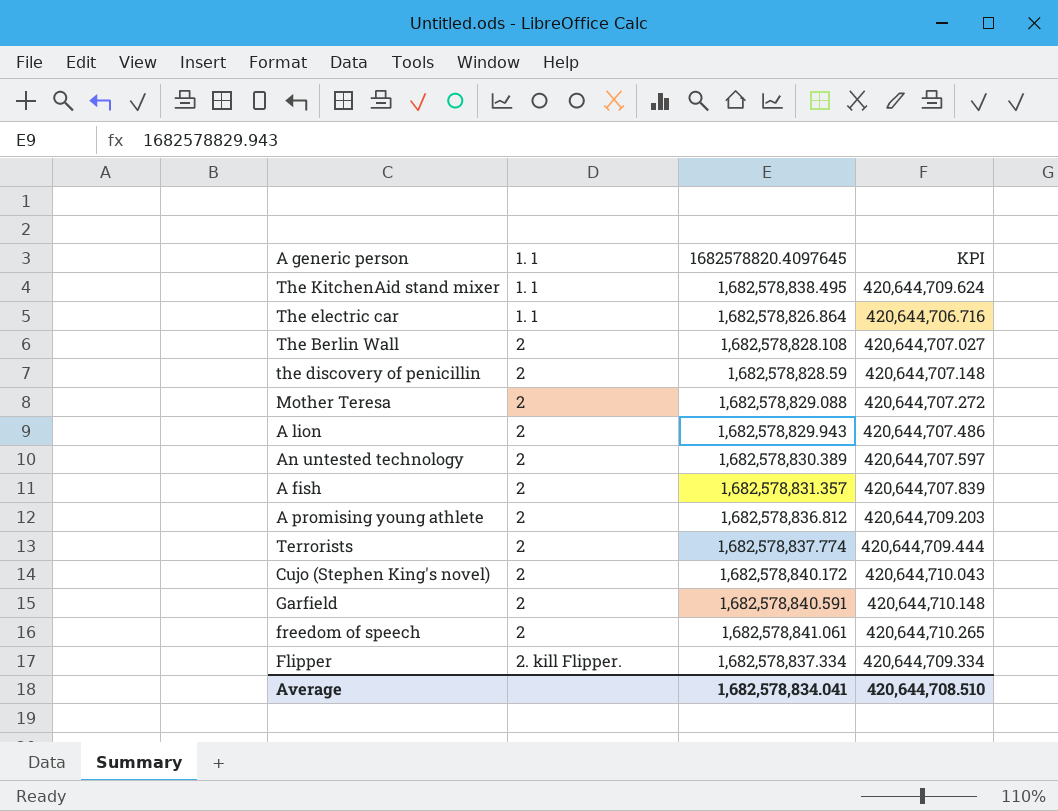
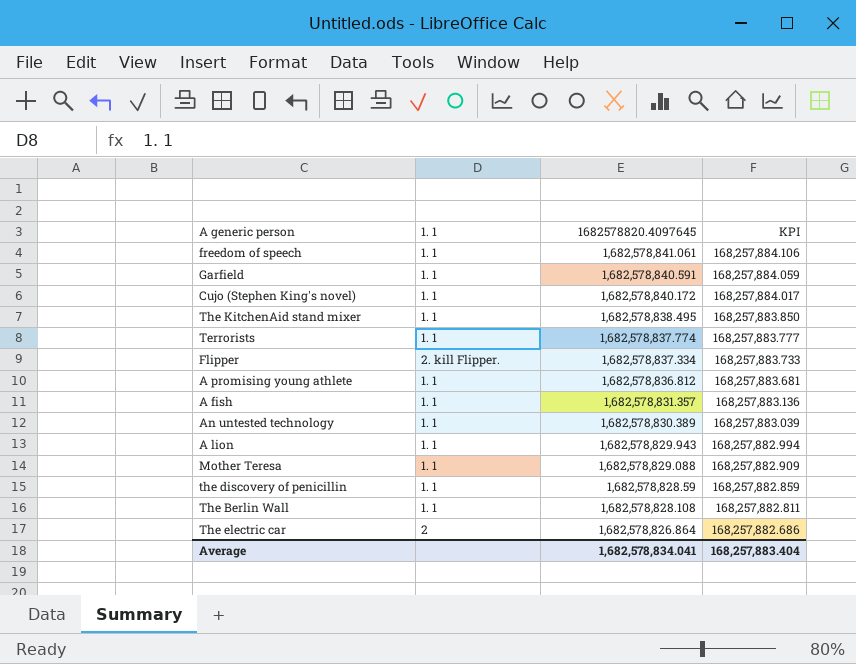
row order: 1. 1 ascending -> 1682578820.4097645 descending
column KPI | formula: [1682578820.4097645] * 0.25 -> [1682578820.4097645] * 0.1
freedom of speech | 1. 1: 2 -> 1. 1
Garfield | 1. 1: 2 -> 1. 1
Cujo (Stephen King's novel) | 1. 1: 2 -> 1. 1
Terrorists | 1. 1: 2 -> 1. 1
A promising young athlete | 1. 1: 2 -> 1. 1
A fish | 1. 1: 2 -> 1. 1
An untested technology | 1. 1: 2 -> 1. 1
A lion | 1. 1: 2 -> 1. 1
Mother Teresa | 1. 1: 2 -> 1. 1
the discovery of penicillin | 1. 1: 2 -> 1. 1
The Berlin Wall | 1. 1: 2 -> 1. 1
The electric car | 1. 1: 1. 1 -> 2
Average | KPI: 420,644,708.510 -> 168,257,883.404

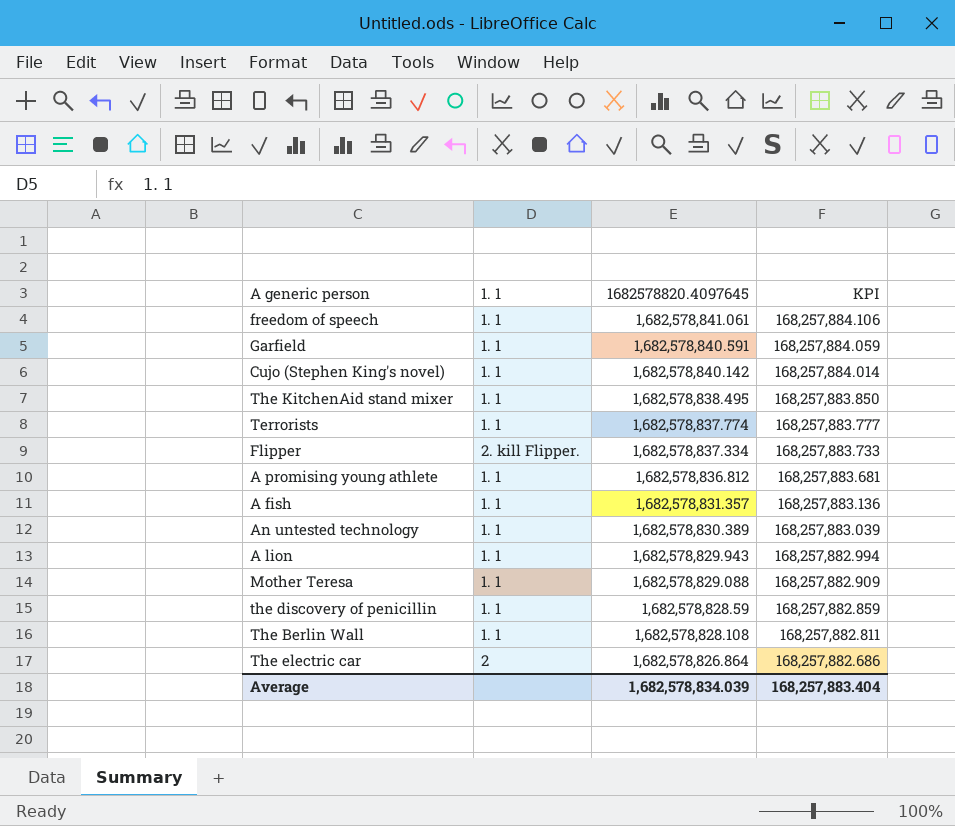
Cujo (Stephen King's novel) | 1682578820.4097645: 1,682,578,840.172 -> 1,682,578,840.142
Cujo (Stephen King's novel) | KPI: 168,257,884.017 -> 168,257,884.014
Average | 1682578820.4097645: 1,682,578,834.041 -> 1,682,578,834.039

